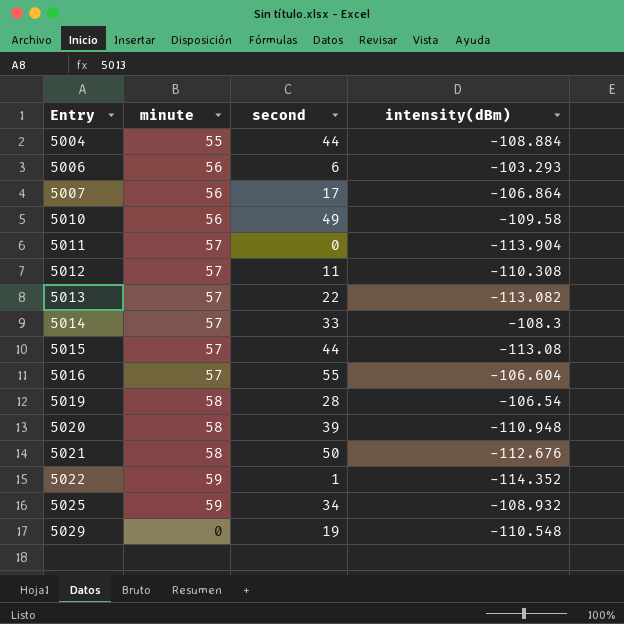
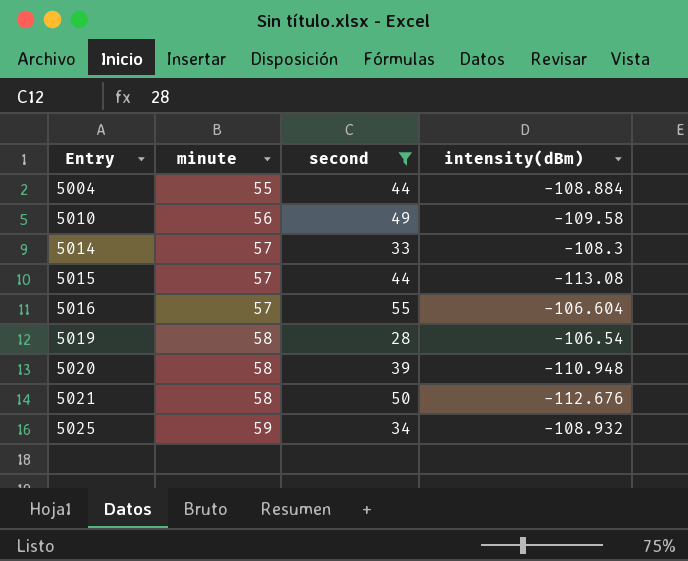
filter: none -> second >= 28

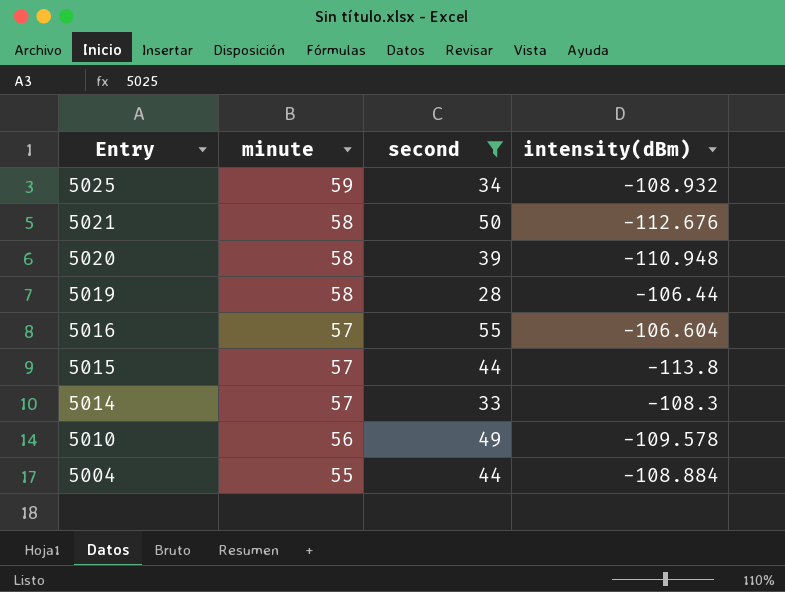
row order: Entry ascending -> Entry descending
5019 | intensity(dBm): -106.54 -> -106.44
5015 | intensity(dBm): -113.08 -> -113.8
5010 | intensity(dBm): -109.58 -> -109.578

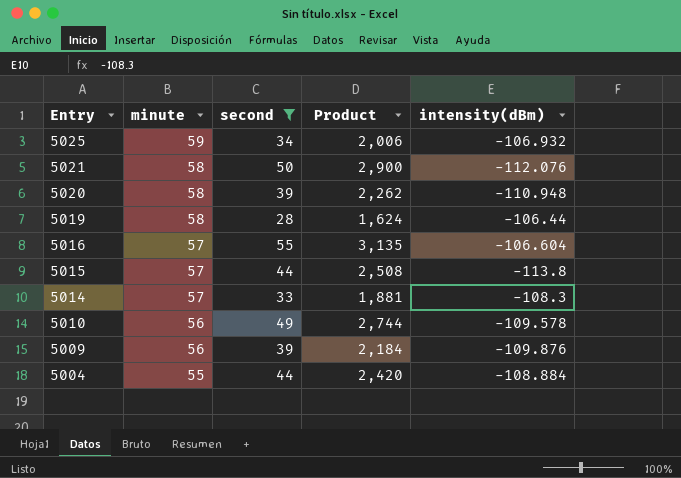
column Product | formula: none -> [minute] * [second]
5025 | intensity(dBm): -108.932 -> -106.932
5021 | intensity(dBm): -112.676 -> -112.076
row 5009: none -> 56 | 39 | 2,184 | -109.876

